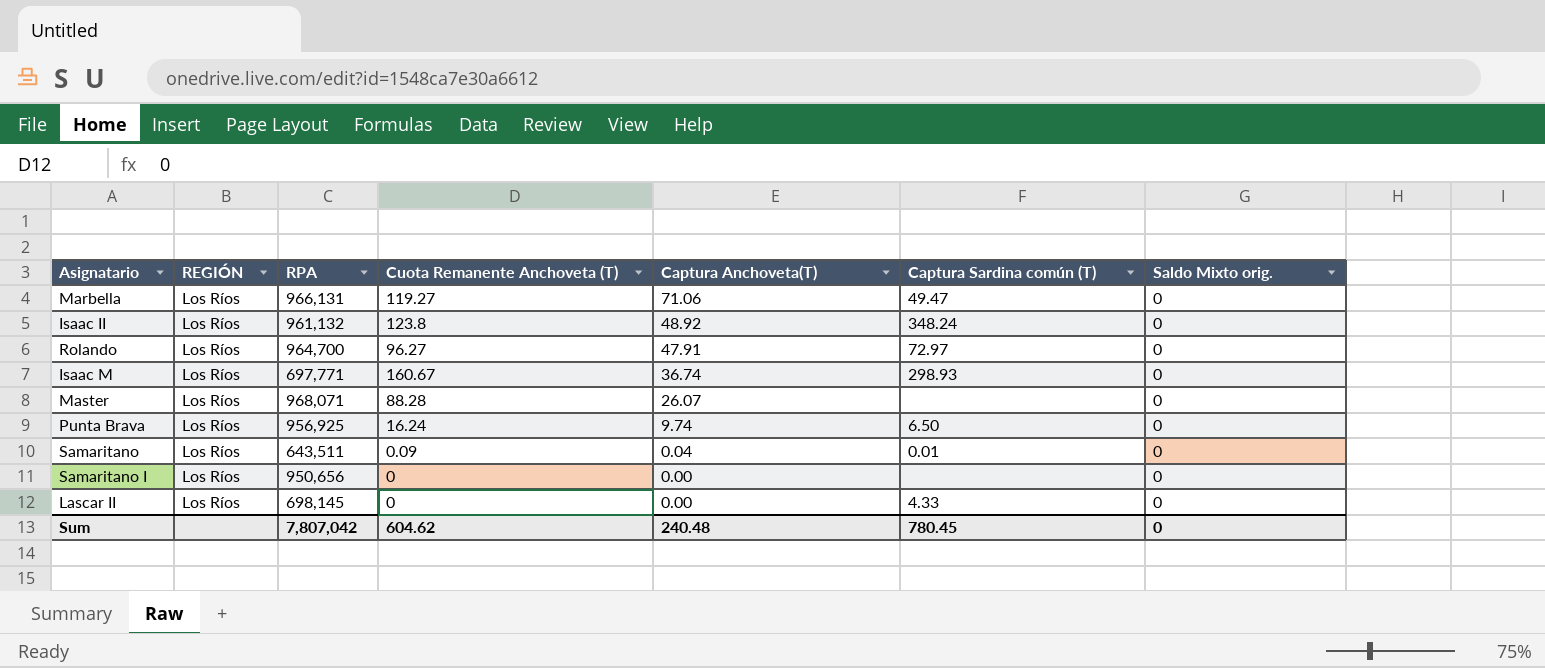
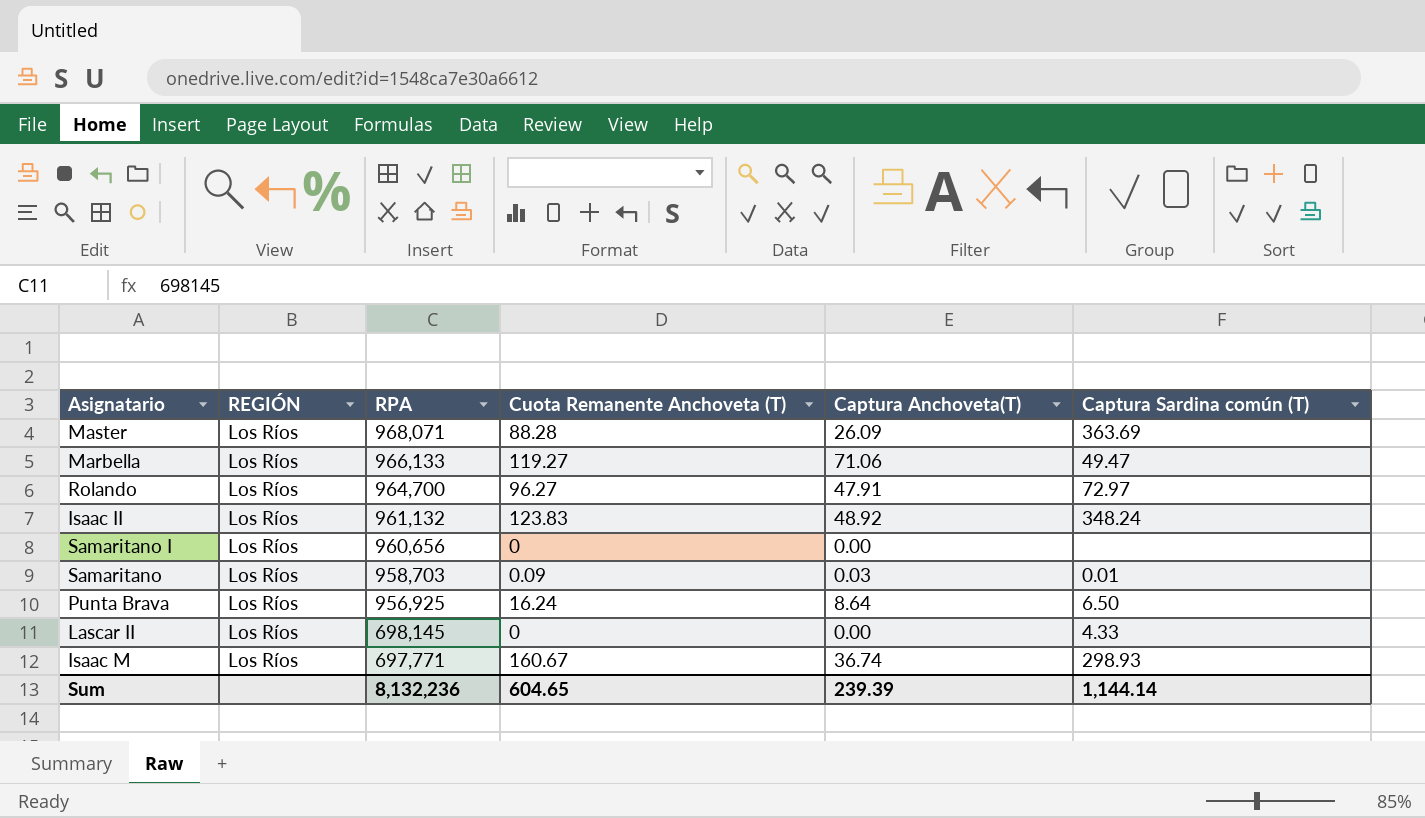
row order: Captura Anchoveta(T) descending -> RPA descending
column Saldo Mixto orig. | position: 7 -> none
Master | Captura Anchoveta(T): 26.07 -> 26.09
Master | Captura Sardina común (T): none -> 363.69
Marbella | RPA: 966,131 -> 966,133
Isaac II | Cuota Remanente Anchoveta (T): 123.8 -> 123.83
Samaritano I | RPA: 950,656 -> 960,656
Samaritano | RPA: 643,511 -> 958,703
Samaritano | Captura Anchoveta(T): 0.04 -> 0.03
Punta Brava | Captura Anchoveta(T): 9.74 -> 8.64
Sum | RPA: 7,807,042 -> 8,132,236
Sum | Cuota Remanente Anchoveta (T): 604.62 -> 604.65
Sum | Captura Anchoveta(T): 240.48 -> 239.39
Sum | Captura Sardina común (T): 780.45 -> 1,144.14

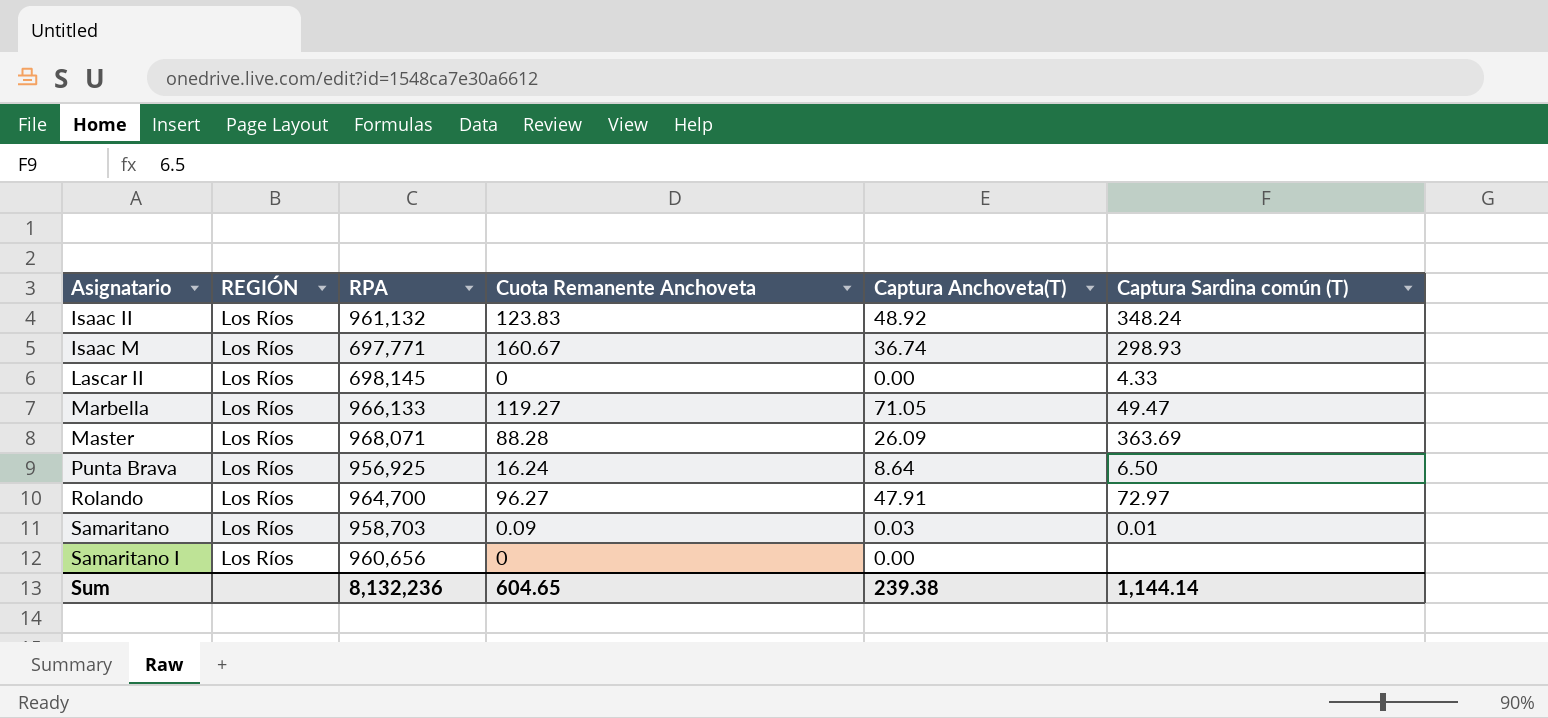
row order: RPA descending -> Asignatario ascending
column name: Cuota Remanente Anchoveta (T) -> Cuota Remanente Anchoveta
Marbella | Captura Anchoveta(T): 71.06 -> 71.05
Sum | Captura Anchoveta(T): 239.39 -> 239.38

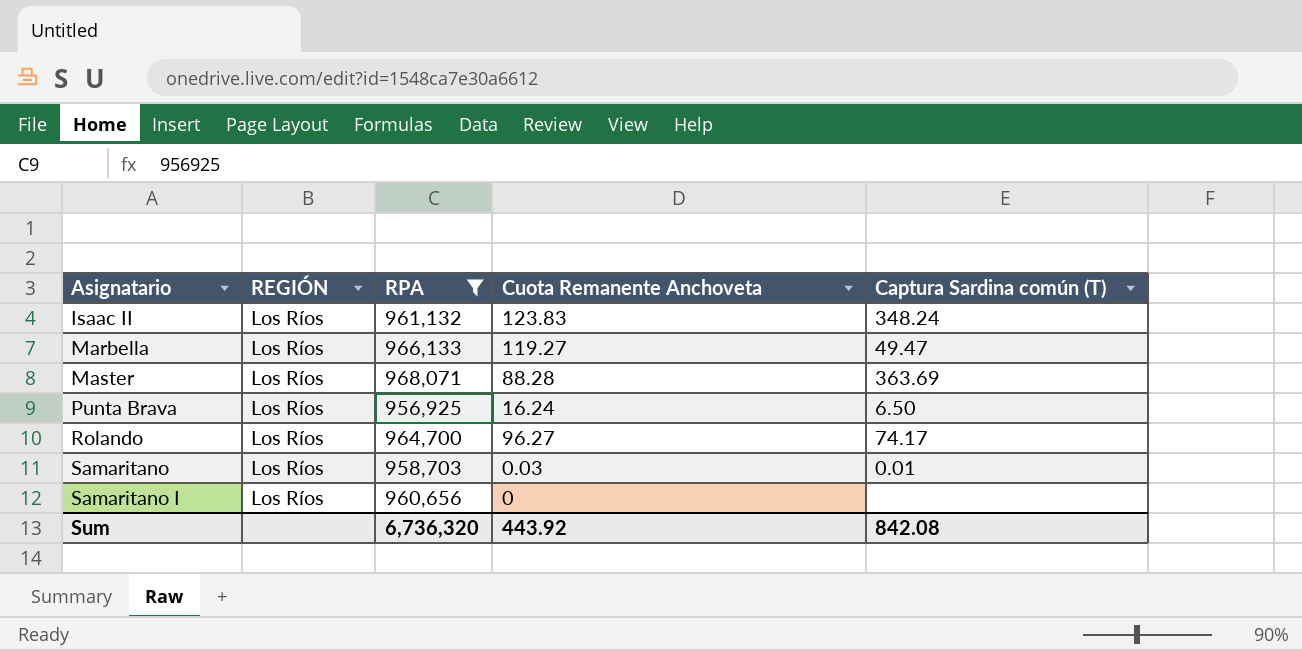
filter: none -> RPA >= 956,925
column Captura Anchoveta(T) | position: 5 -> none
Rolando | Captura Sardina común (T): 72.97 -> 74.17
Samaritano | Cuota Remanente Anchoveta: 0.09 -> 0.03
Sum | RPA: 8,132,236 -> 6,736,320
Sum | Cuota Remanente Anchoveta: 604.65 -> 443.92
Sum | Captura Sardina común (T): 1,144.14 -> 842.08

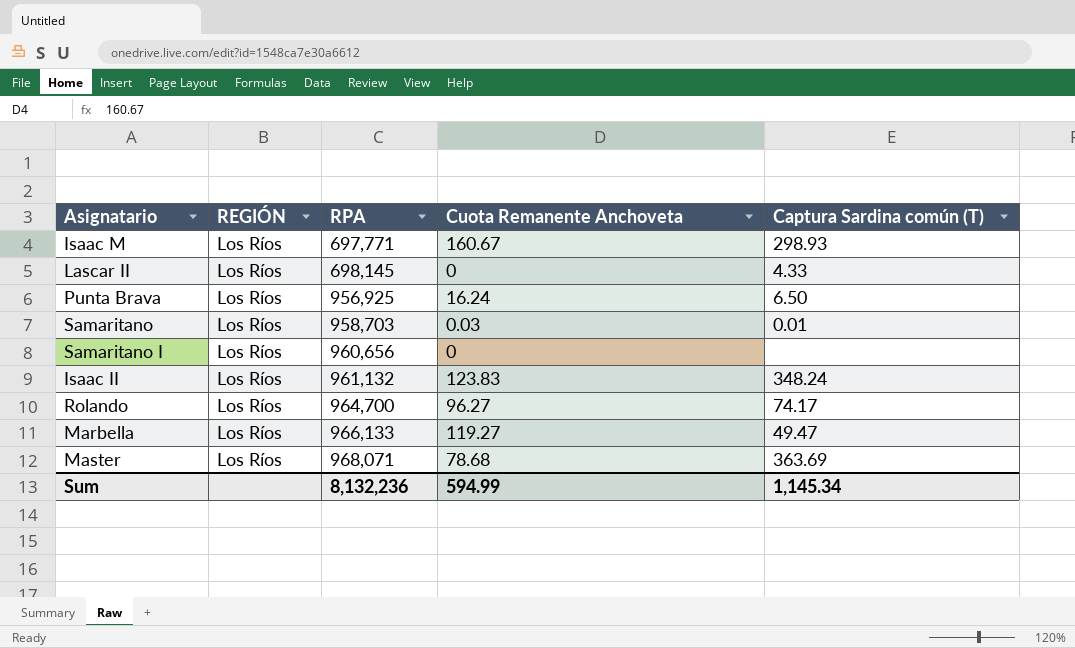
filter: RPA >= 956,925 -> none
row order: Asignatario ascending -> RPA ascending
Master | Cuota Remanente Anchoveta: 88.28 -> 78.68
Sum | RPA: 6,736,320 -> 8,132,236
Sum | Cuota Remanente Anchoveta: 443.92 -> 594.99
Sum | Captura Sardina común (T): 842.08 -> 1,145.34

